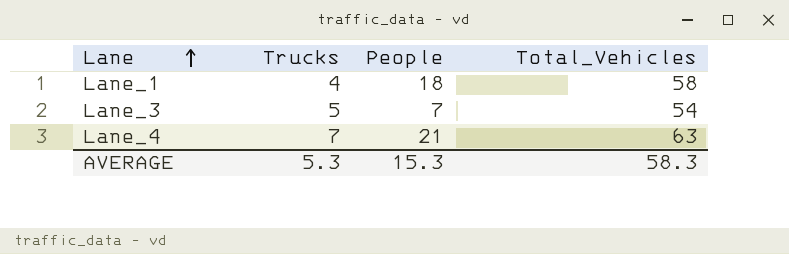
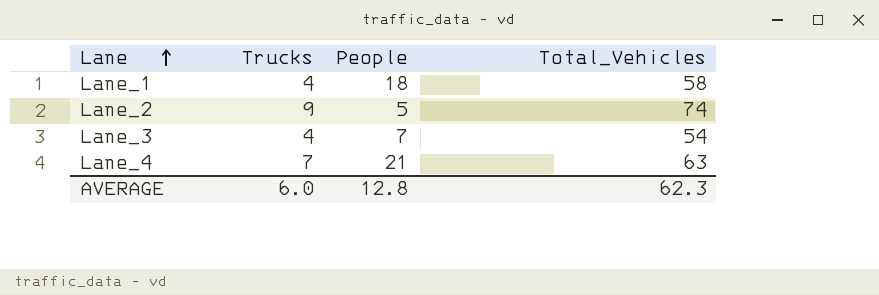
row Lane_2: none -> 9 | 5 | 74
Lane_3 | Trucks: 5 -> 4
AVERAGE | Trucks: 5.3 -> 6.0
AVERAGE | People: 15.3 -> 12.8
AVERAGE | Total_Vehicles: 58.3 -> 62.3

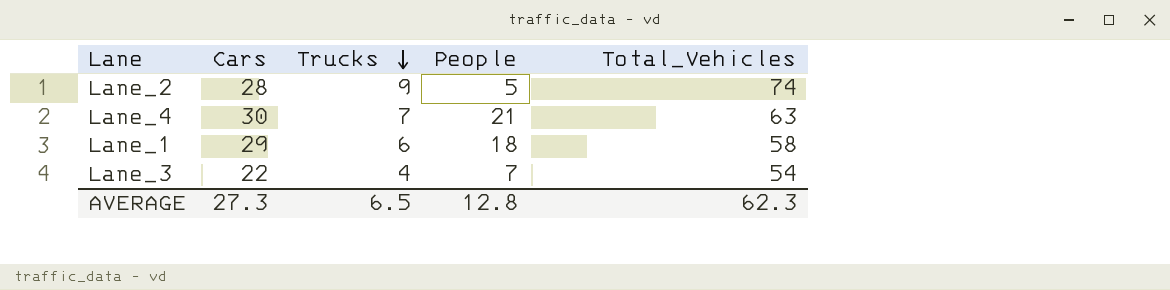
row order: Lane ascending -> Trucks descending
column Cars | position: none -> 2
Lane_1 | Trucks: 4 -> 6
AVERAGE | Trucks: 6.0 -> 6.5

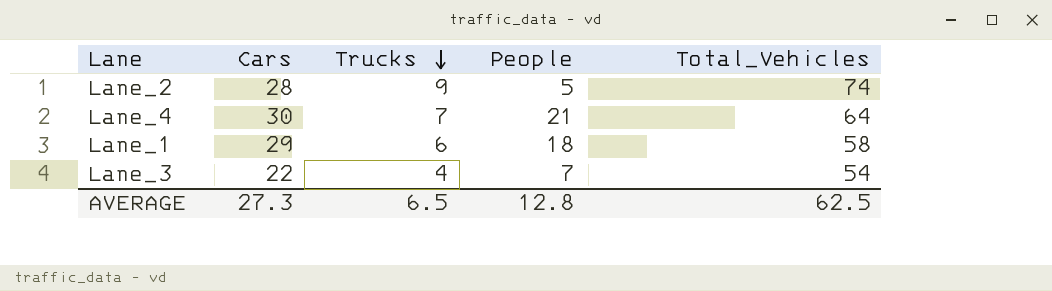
Lane_4 | Total_Vehicles: 63 -> 64
AVERAGE | Total_Vehicles: 62.3 -> 62.5

